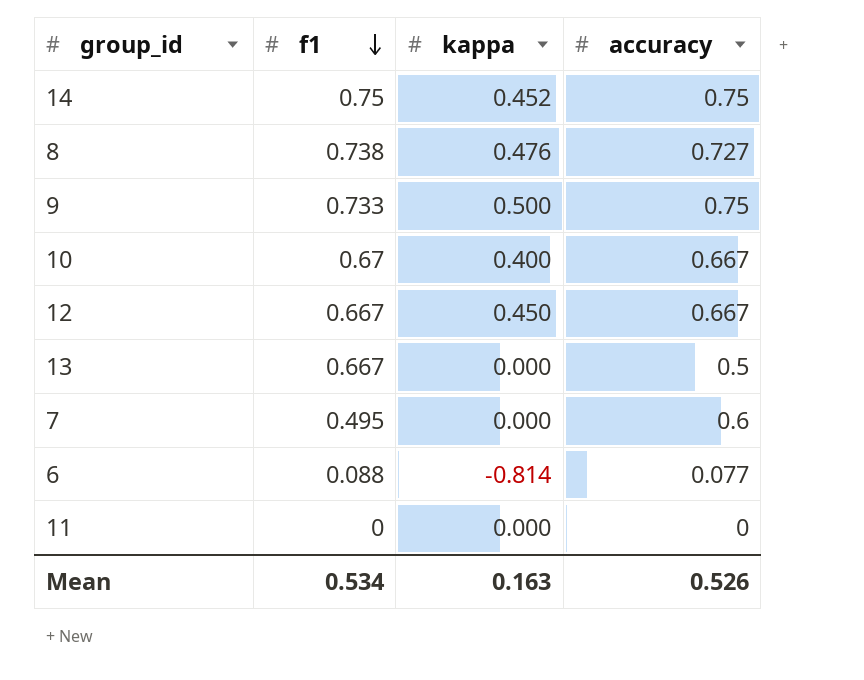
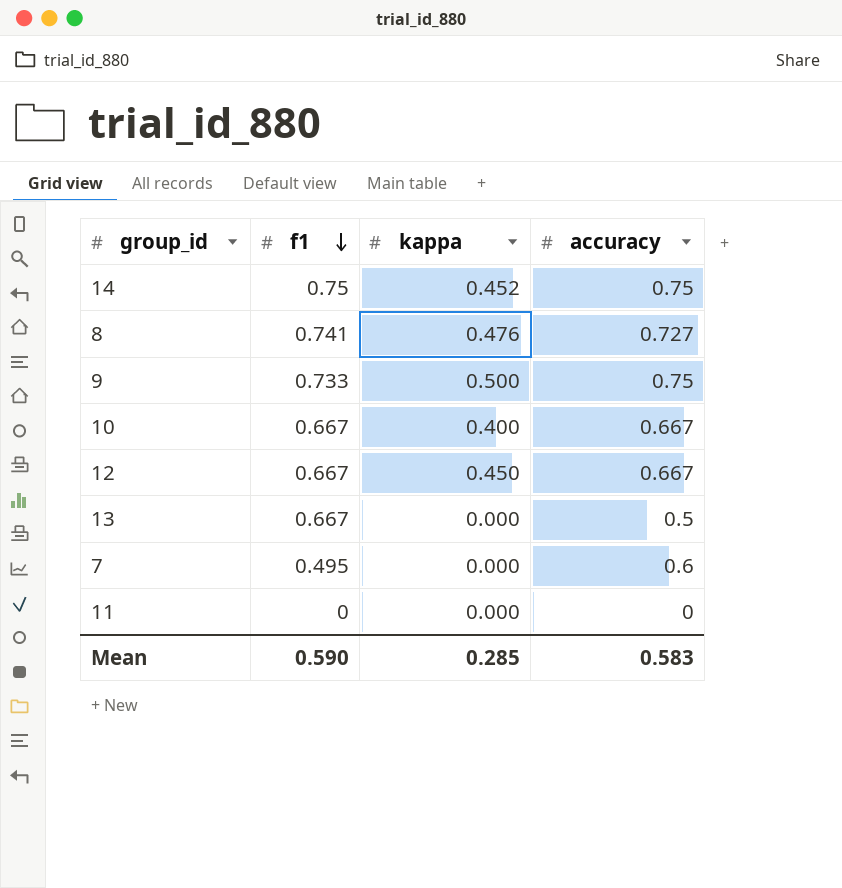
row 6: 0.088 | -0.814 | 0.077 -> none
8 | f1: 0.738 -> 0.741
10 | f1: 0.67 -> 0.667
Mean | f1: 0.534 -> 0.590
Mean | kappa: 0.163 -> 0.285
Mean | accuracy: 0.526 -> 0.583

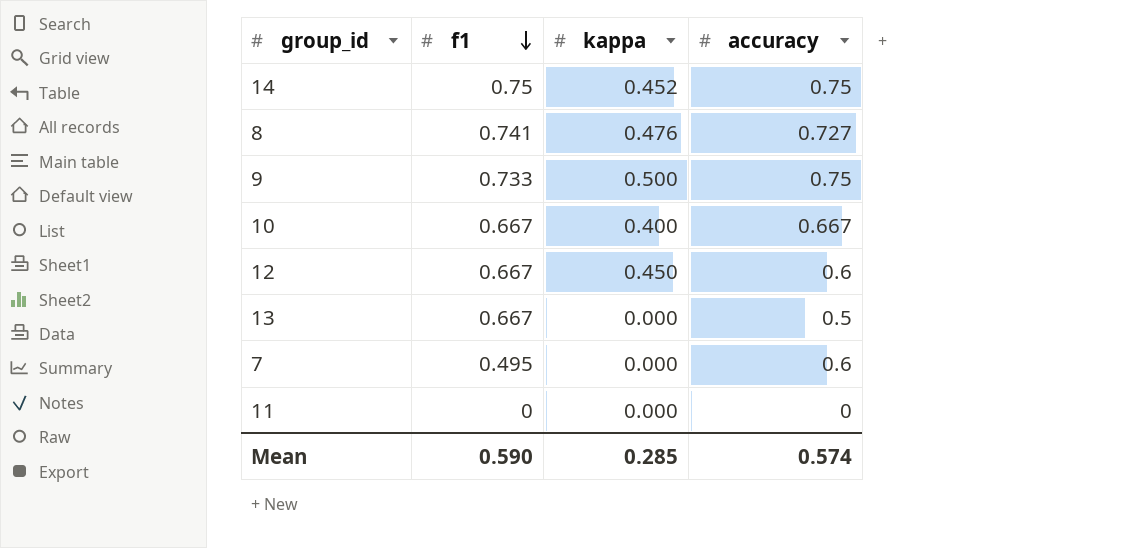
12 | accuracy: 0.667 -> 0.6
Mean | accuracy: 0.583 -> 0.574

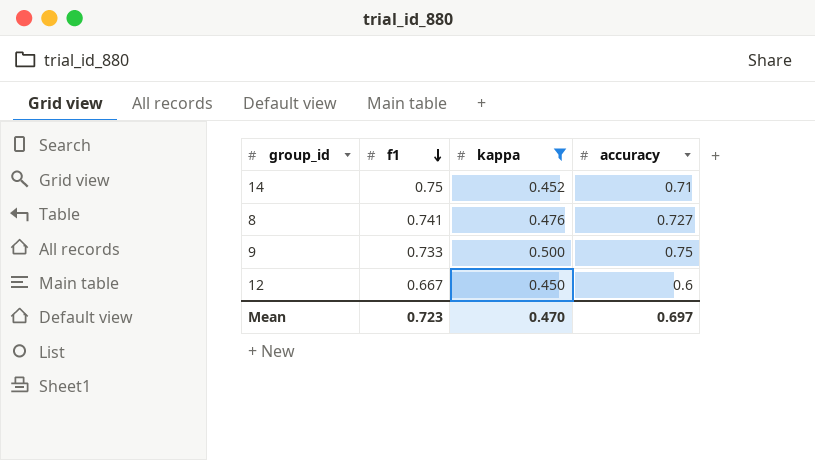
filter: none -> kappa >= 0.450
14 | accuracy: 0.75 -> 0.71
Mean | f1: 0.590 -> 0.723
Mean | kappa: 0.285 -> 0.470
Mean | accuracy: 0.574 -> 0.697

